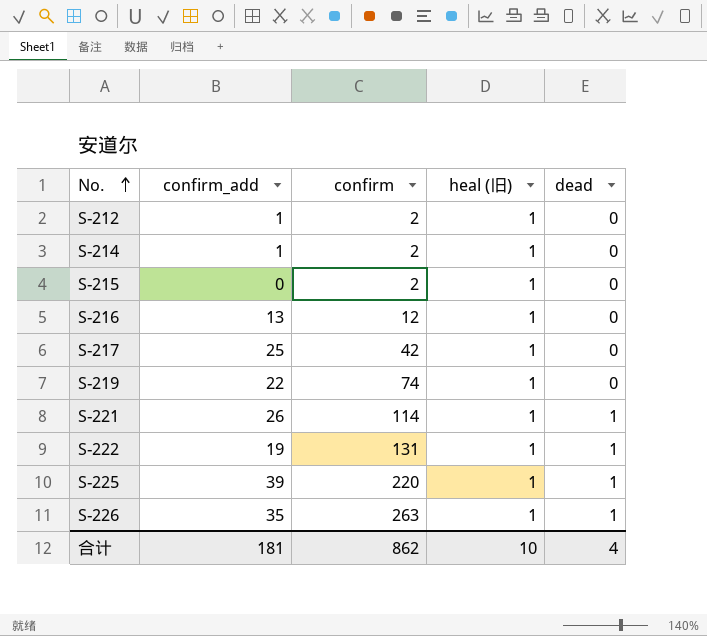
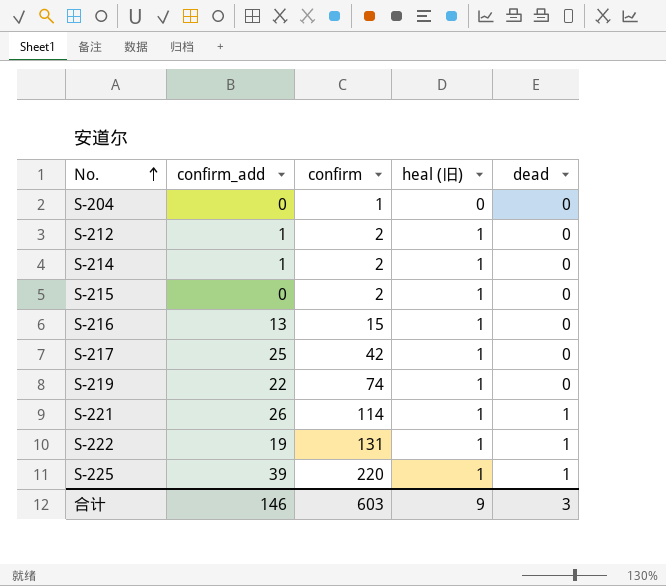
row S-226: 35 | 263 | 1 | 1 -> none
row S-204: none -> 0 | 1 | 0 | 0
S-216 | confirm: 12 -> 15
合计 | confirm_add: 181 -> 146
合计 | confirm: 862 -> 603
合计 | heal (旧): 10 -> 9
合计 | dead: 4 -> 3

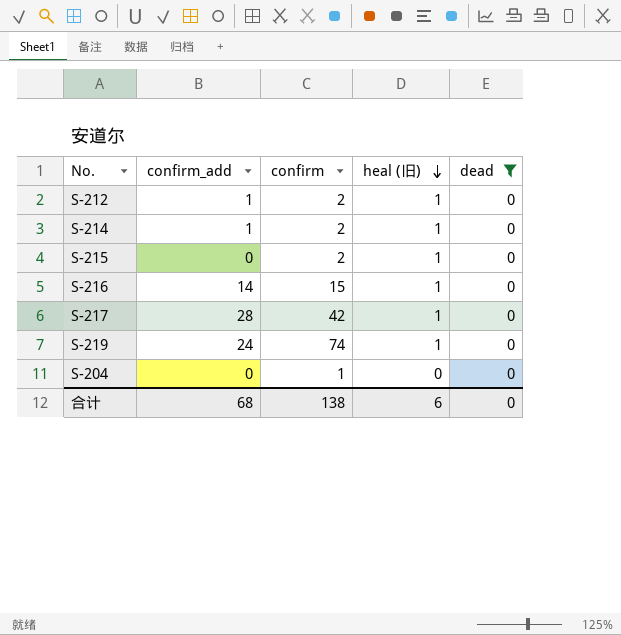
filter: none -> dead = 0
row order: No. ascending -> heal (旧) descending
S-216 | confirm_add: 13 -> 14
S-217 | confirm_add: 25 -> 28
S-219 | confirm_add: 22 -> 24
合计 | confirm_add: 146 -> 68
合计 | confirm: 603 -> 138
合计 | heal (旧): 9 -> 6
合计 | dead: 3 -> 0

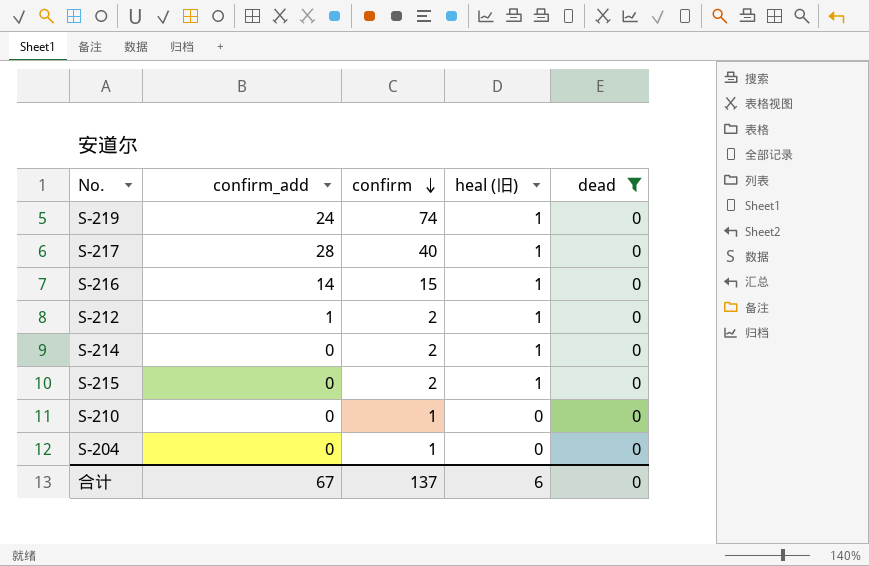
row order: heal (旧) descending -> confirm descending
S-217 | confirm: 42 -> 40
S-214 | confirm_add: 1 -> 0
row S-210: none -> 0 | 1 | 0 | 0
合计 | confirm_add: 68 -> 67
合计 | confirm: 138 -> 137

